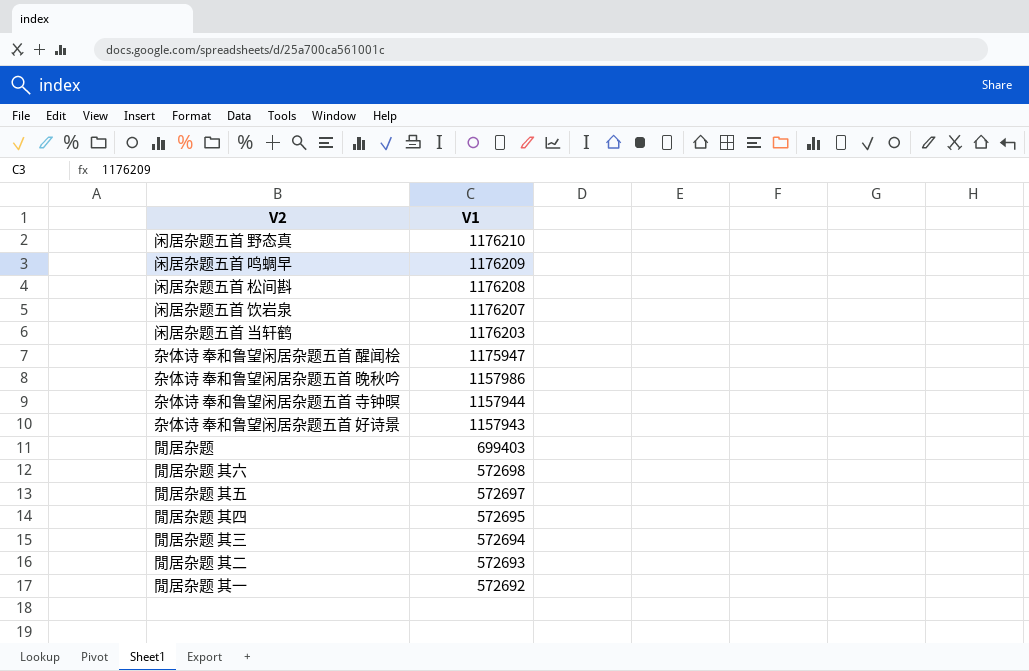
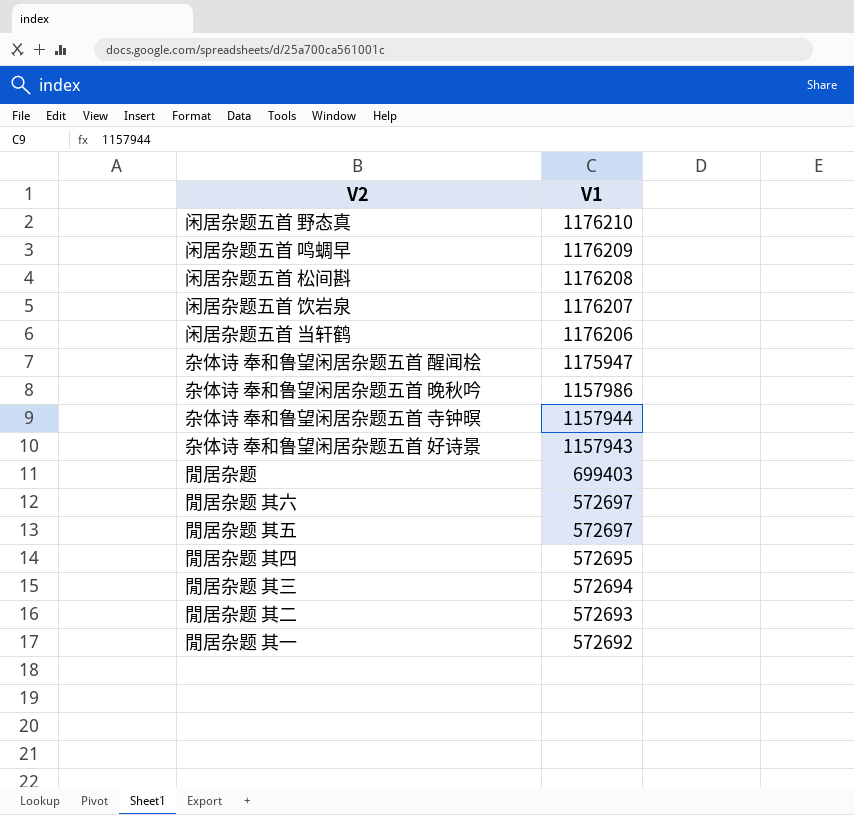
闲居杂题五首 当轩鹤 | V1: 1176203 -> 1176206
閒居杂题 其六 | V1: 572698 -> 572697

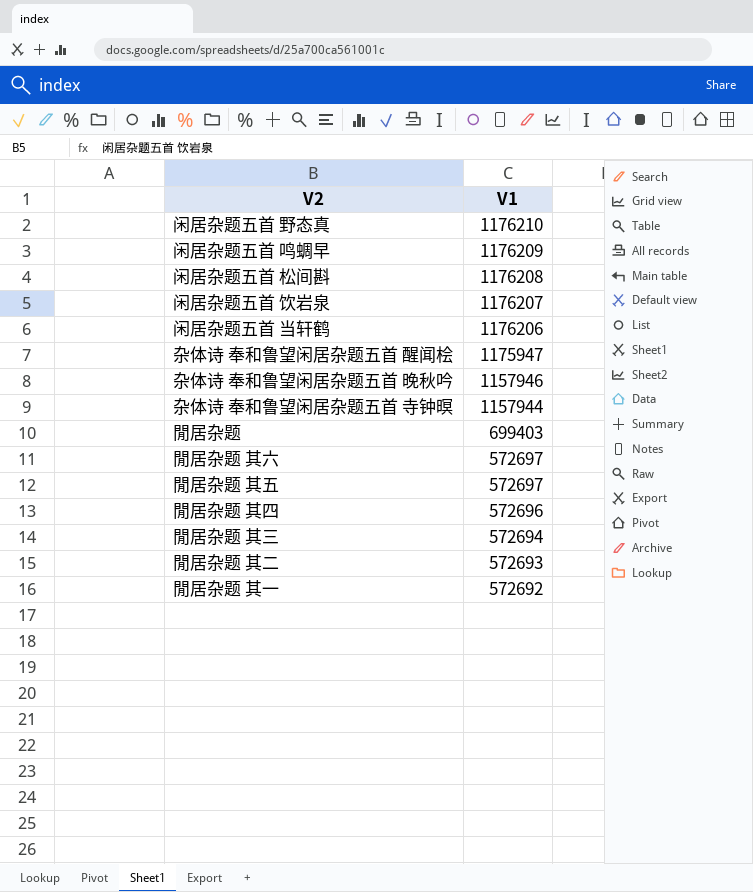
row 杂体诗 奉和鲁望闲居杂题五首 好诗景: 1157943 -> none
杂体诗 奉和鲁望闲居杂题五首 晚秋吟 | V1: 1157986 -> 1157946
閒居杂题 其四 | V1: 572695 -> 572696

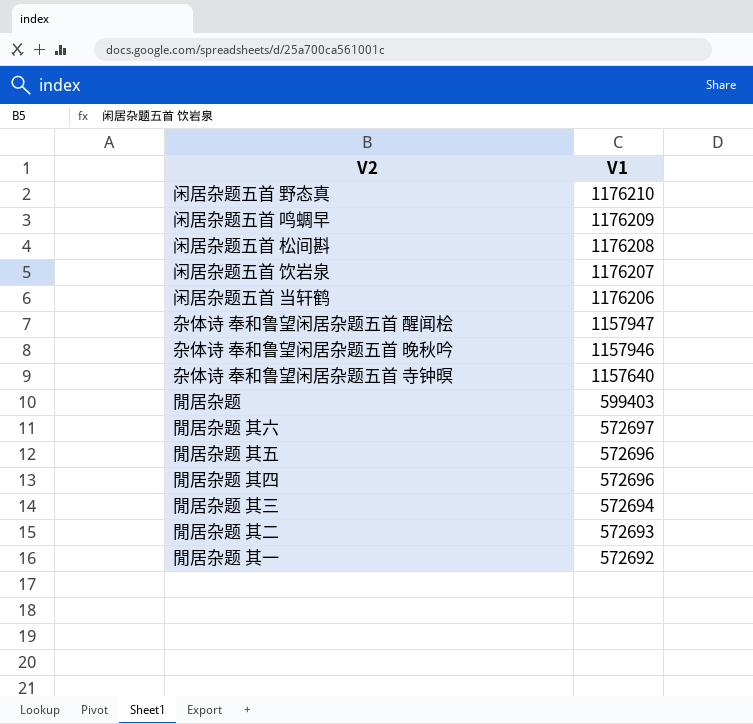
杂体诗 奉和鲁望闲居杂题五首 醒闻桧 | V1: 1175947 -> 1157947
杂体诗 奉和鲁望闲居杂题五首 寺钟暝 | V1: 1157944 -> 1157640
閒居杂题 | V1: 699403 -> 599403
閒居杂题 其五 | V1: 572697 -> 572696

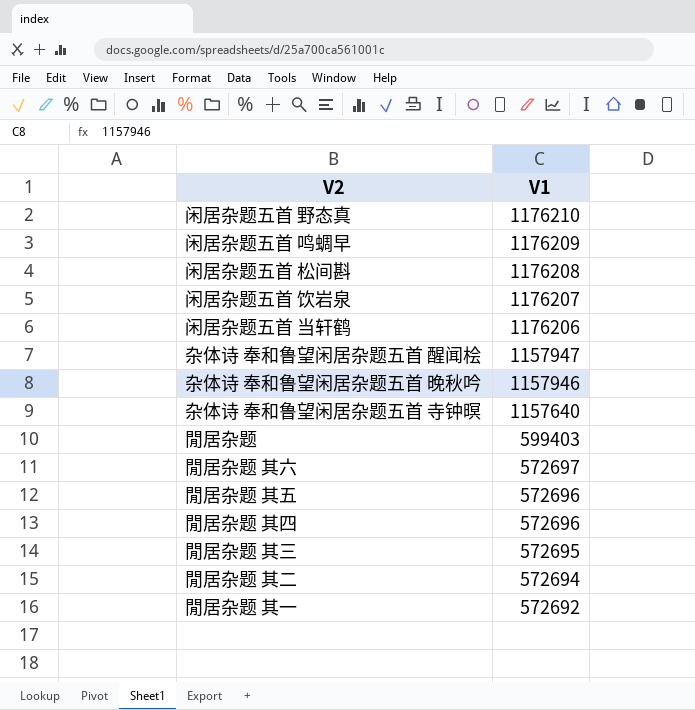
閒居杂题 其三 | V1: 572694 -> 572695
閒居杂题 其二 | V1: 572693 -> 572694

